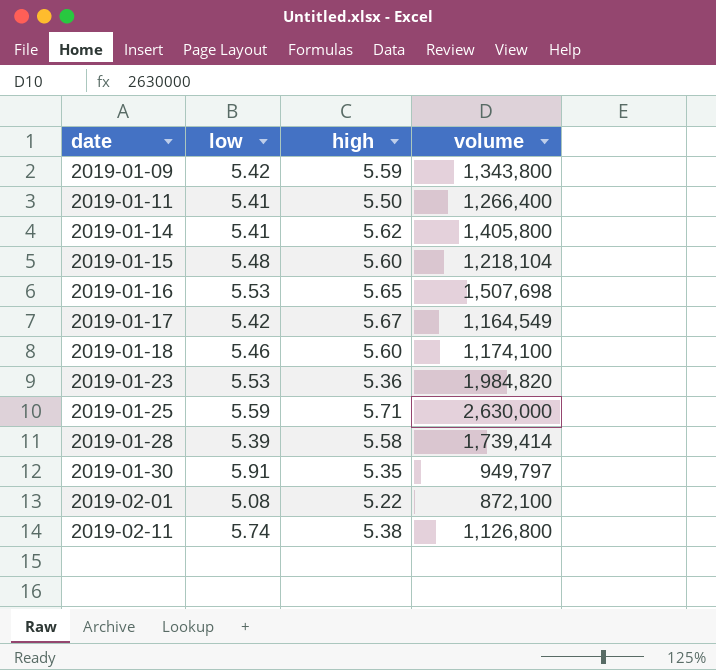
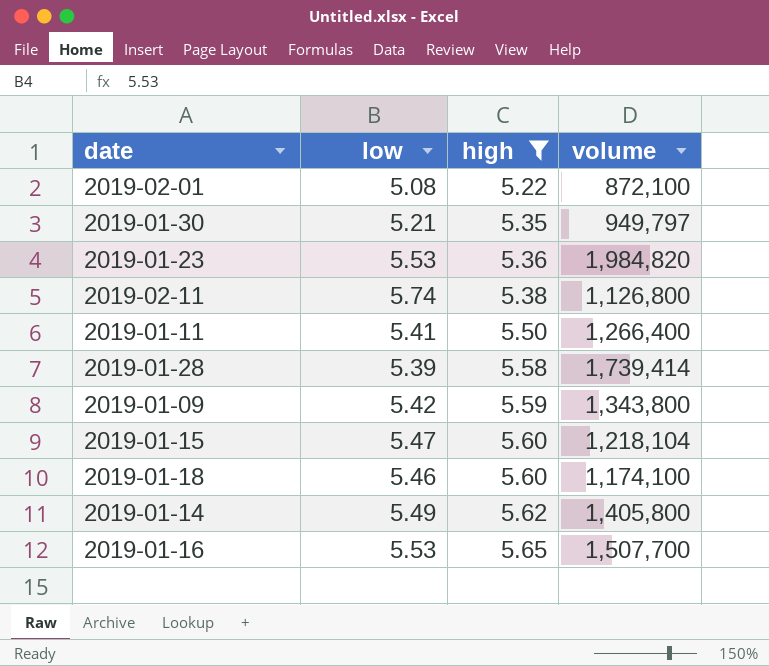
filter: none -> high <= 5.65
row order: date ascending -> high ascending
2019-01-30 | low: 5.91 -> 5.21
2019-01-15 | low: 5.48 -> 5.47
2019-01-14 | low: 5.41 -> 5.49
2019-01-16 | volume: 1,507,698 -> 1,507,700

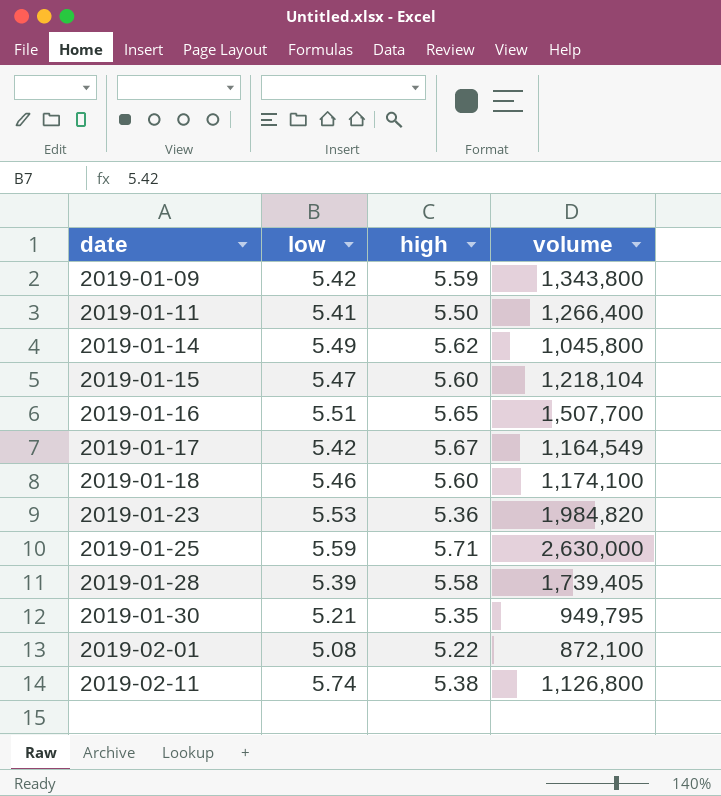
filter: high <= 5.65 -> none
row order: high ascending -> date ascending
2019-01-14 | volume: 1,405,800 -> 1,045,800
2019-01-16 | low: 5.53 -> 5.51
2019-01-28 | volume: 1,739,414 -> 1,739,405
2019-01-30 | volume: 949,797 -> 949,795

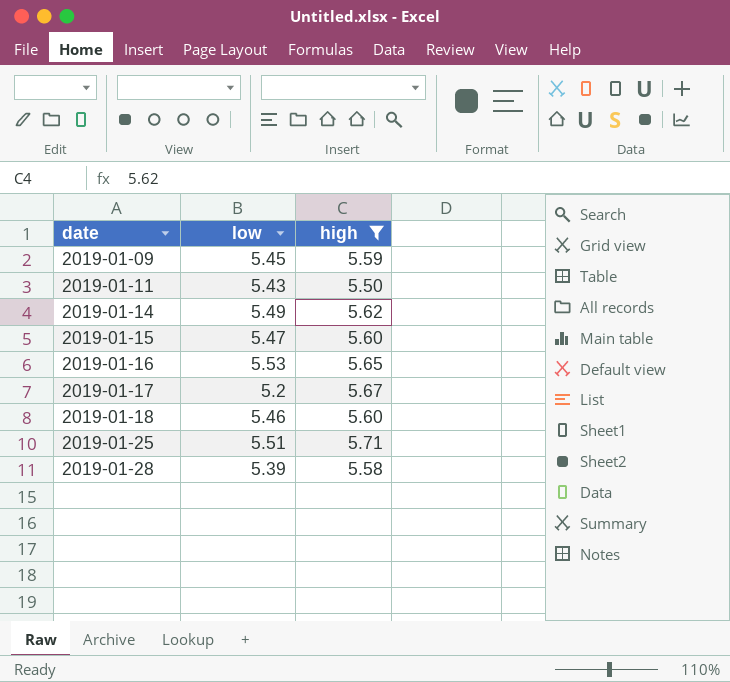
filter: none -> high >= 5.50
column volume | position: 4 -> none
2019-01-09 | low: 5.42 -> 5.45
2019-01-11 | low: 5.41 -> 5.43
2019-01-16 | low: 5.51 -> 5.53
2019-01-17 | low: 5.42 -> 5.2
2019-01-25 | low: 5.59 -> 5.51

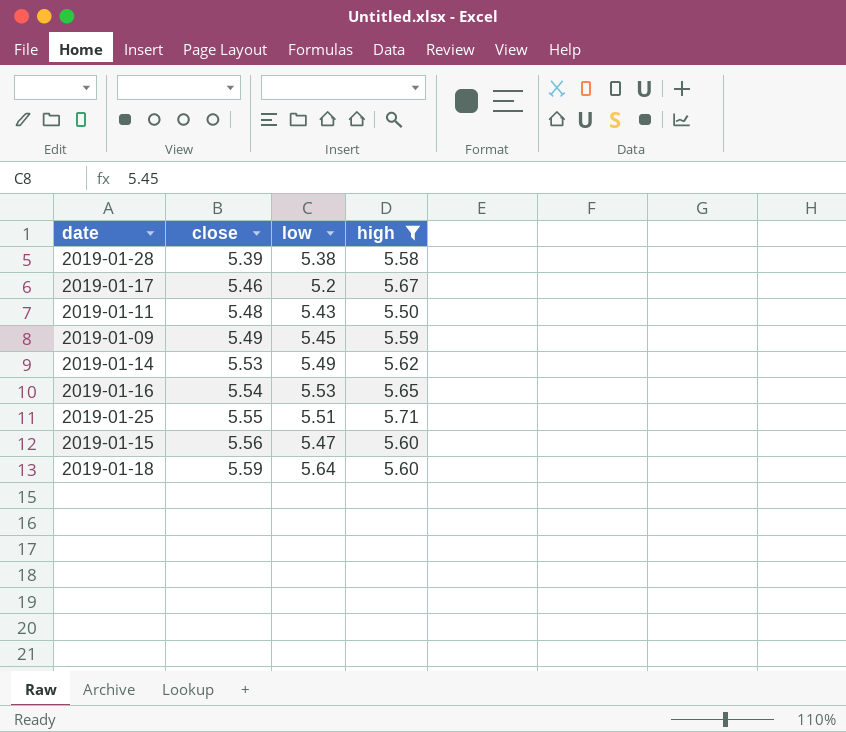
row order: date ascending -> close ascending
column close | position: none -> 2
2019-01-28 | low: 5.39 -> 5.38
2019-01-18 | low: 5.46 -> 5.64

